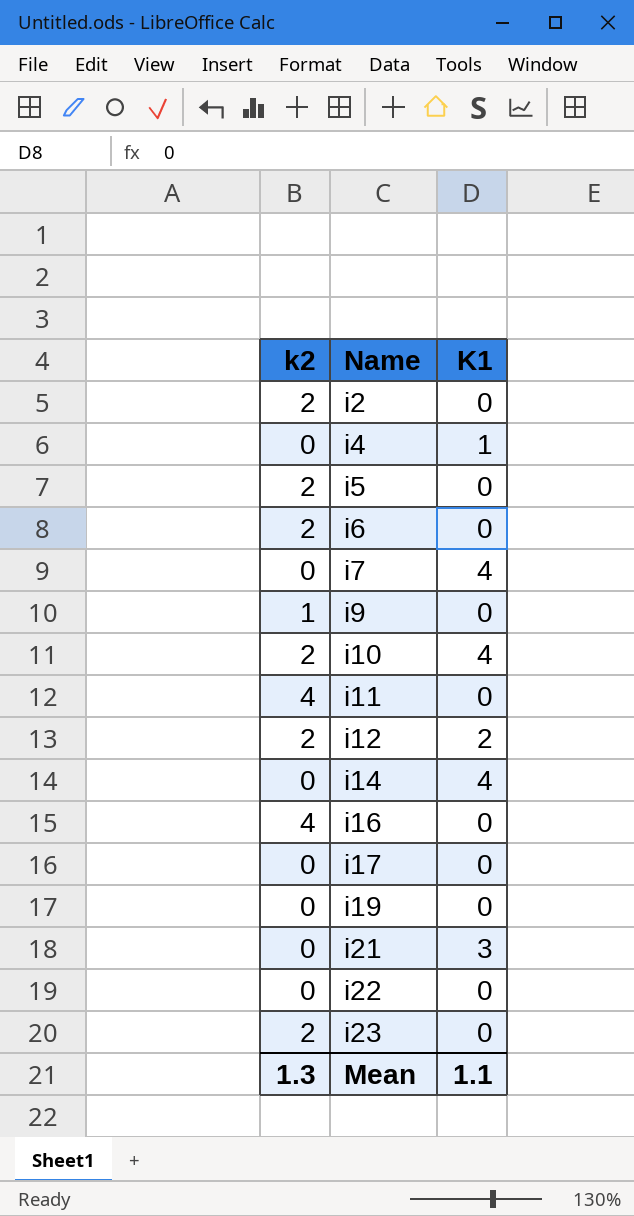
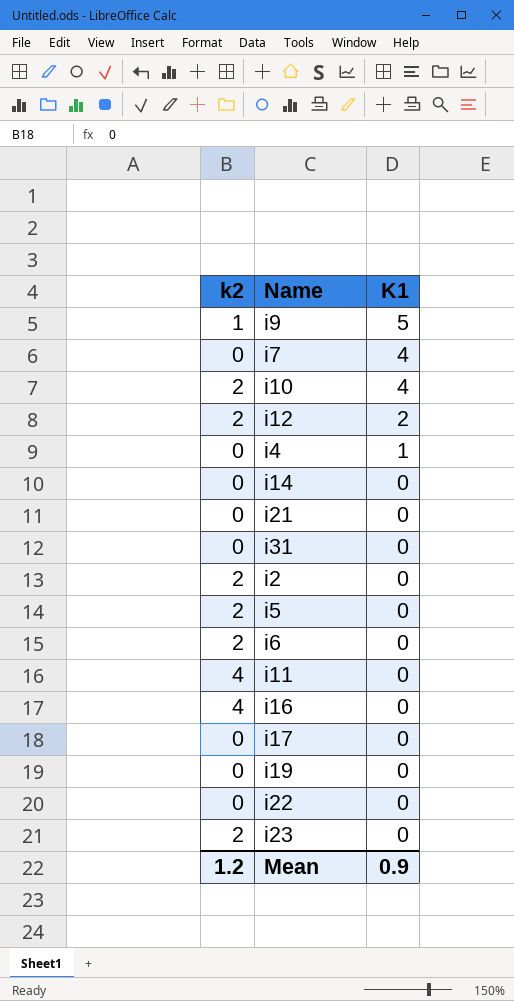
row order: Name ascending -> K1 descending
i9 | K1: 0 -> 5
i14 | K1: 4 -> 0
i21 | K1: 3 -> 0
row i31: none -> 0 | 0
Mean | k2: 1.3 -> 1.2
Mean | K1: 1.1 -> 0.9

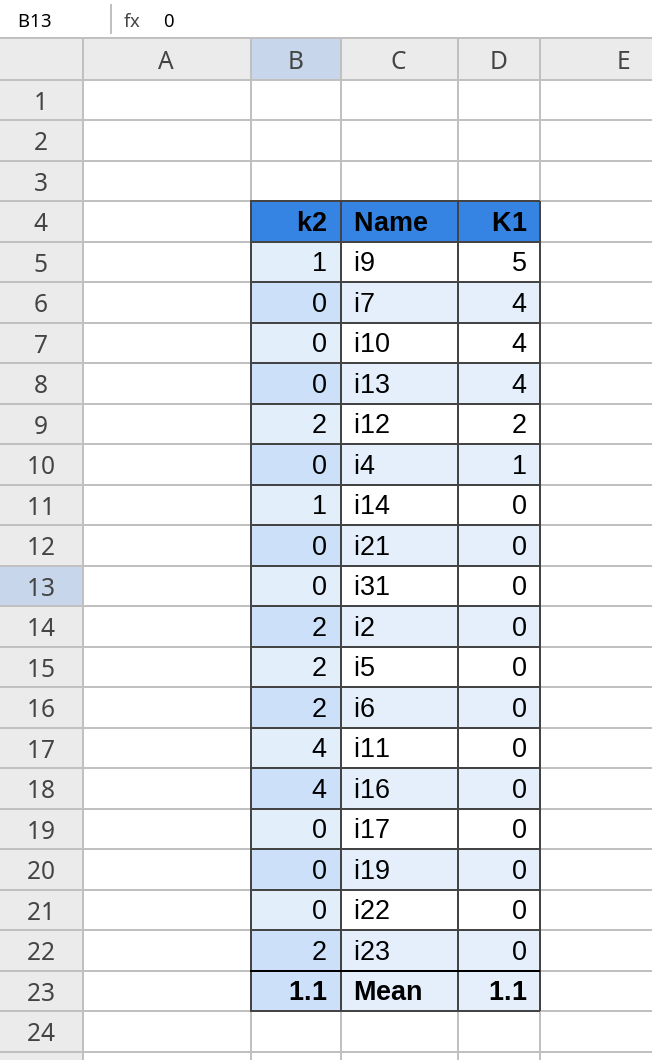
i10 | k2: 2 -> 0
row i13: none -> 0 | 4
i14 | k2: 0 -> 1
Mean | k2: 1.2 -> 1.1
Mean | K1: 0.9 -> 1.1

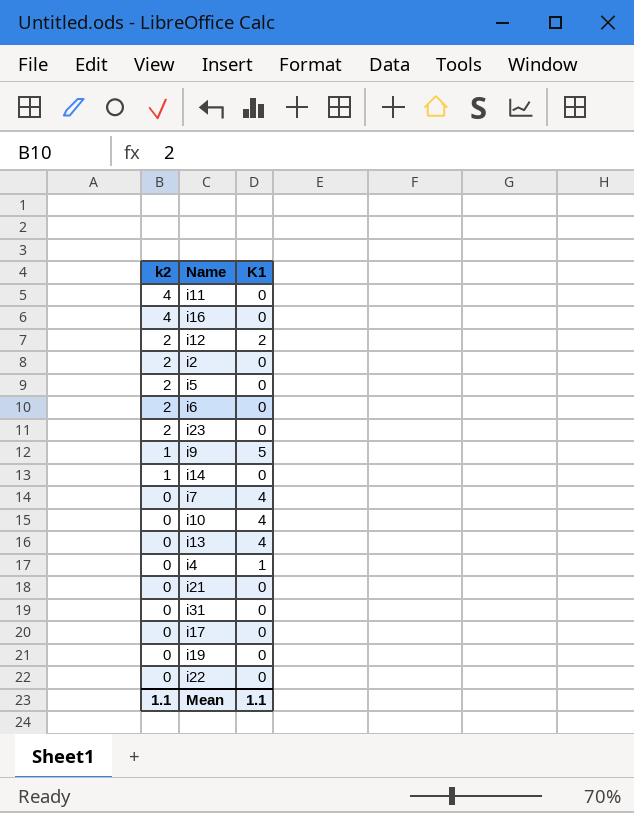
row order: K1 descending -> k2 descending

